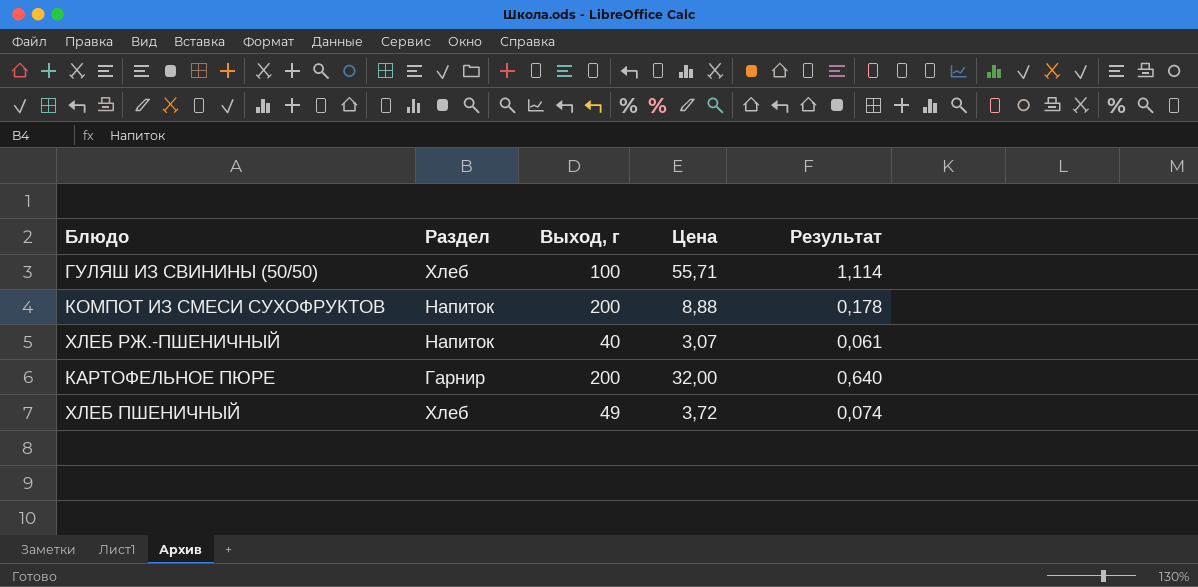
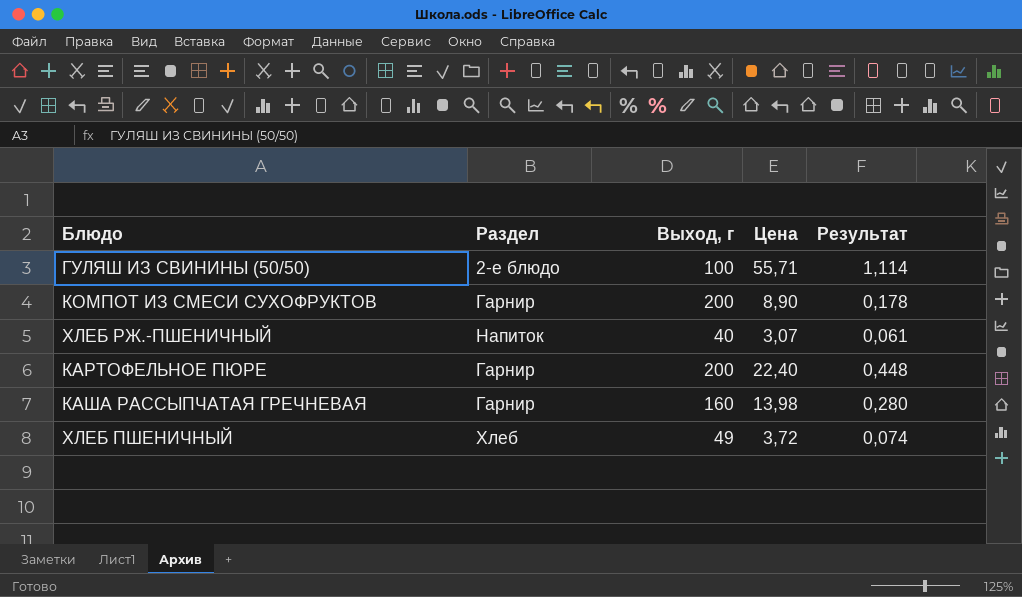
ГУЛЯШ ИЗ СВИНИНЫ (50/50) | Раздел: Хлеб -> 2-е блюдо
КОМПОТ ИЗ СМЕСИ СУХОФРУКТОВ | Раздел: Напиток -> Гарнир
КОМПОТ ИЗ СМЕСИ СУХОФРУКТОВ | Цена: 8,88 -> 8,90
КАРТОФЕЛЬНОЕ ПЮРЕ | Цена: 32,00 -> 22,40
КАРТОФЕЛЬНОЕ ПЮРЕ | Результат: 0,640 -> 0,448
row КАША РАССЫПЧАТАЯ ГРЕЧНЕВАЯ: none -> Гарнир | 160 | 13,98 | 0,280

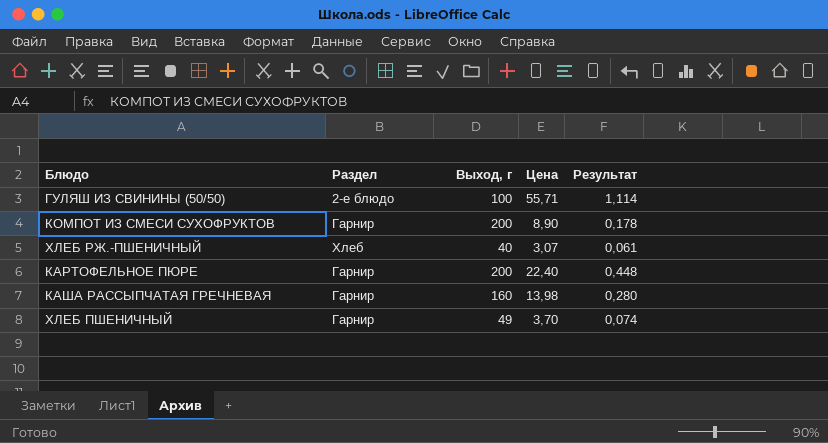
ХЛЕБ РЖ.-ПШЕНИЧНЫЙ | Раздел: Напиток -> Хлеб
ХЛЕБ ПШЕНИЧНЫЙ | Раздел: Хлеб -> Гарнир
ХЛЕБ ПШЕНИЧНЫЙ | Цена: 3,72 -> 3,70

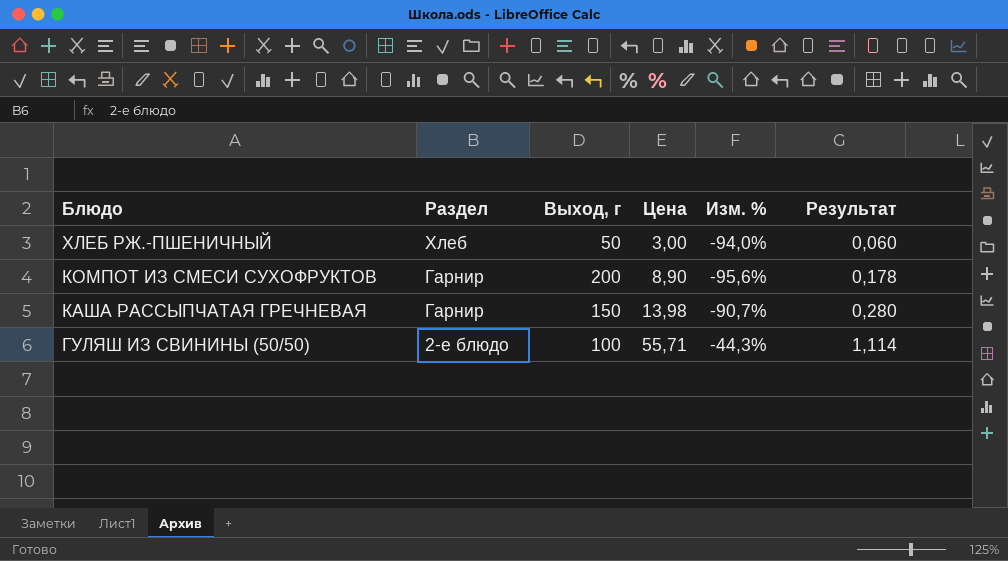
row order: none -> Блюдо descending
column Изм. % | formula: none -> ([Цена] - [Выход, г]) / [Выход, г]
row КАРТОФЕЛЬНОЕ ПЮРЕ: Гарнир | 200 | 22,40 | 0,448 -> none
row ХЛЕБ ПШЕНИЧНЫЙ: Гарнир | 49 | 3,70 | 0,074 -> none
ХЛЕБ РЖ.-ПШЕНИЧНЫЙ | Выход, г: 40 -> 50
ХЛЕБ РЖ.-ПШЕНИЧНЫЙ | Цена: 3,07 -> 3,00
ХЛЕБ РЖ.-ПШЕНИЧНЫЙ | Результат: 0,061 -> 0,060
КАША РАССЫПЧАТАЯ ГРЕЧНЕВАЯ | Выход, г: 160 -> 150

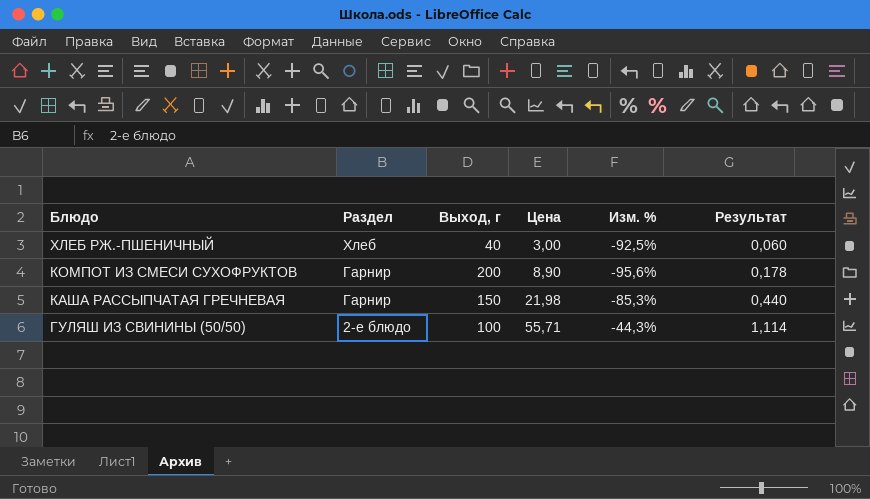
ХЛЕБ РЖ.-ПШЕНИЧНЫЙ | Выход, г: 50 -> 40
ХЛЕБ РЖ.-ПШЕНИЧНЫЙ | Изм. %: -94,0% -> -92,5%
КАША РАССЫПЧАТАЯ ГРЕЧНЕВАЯ | Цена: 13,98 -> 21,98
КАША РАССЫПЧАТАЯ ГРЕЧНЕВАЯ | Изм. %: -90,7% -> -85,3%
КАША РАССЫПЧАТАЯ ГРЕЧНЕВАЯ | Результат: 0,280 -> 0,440

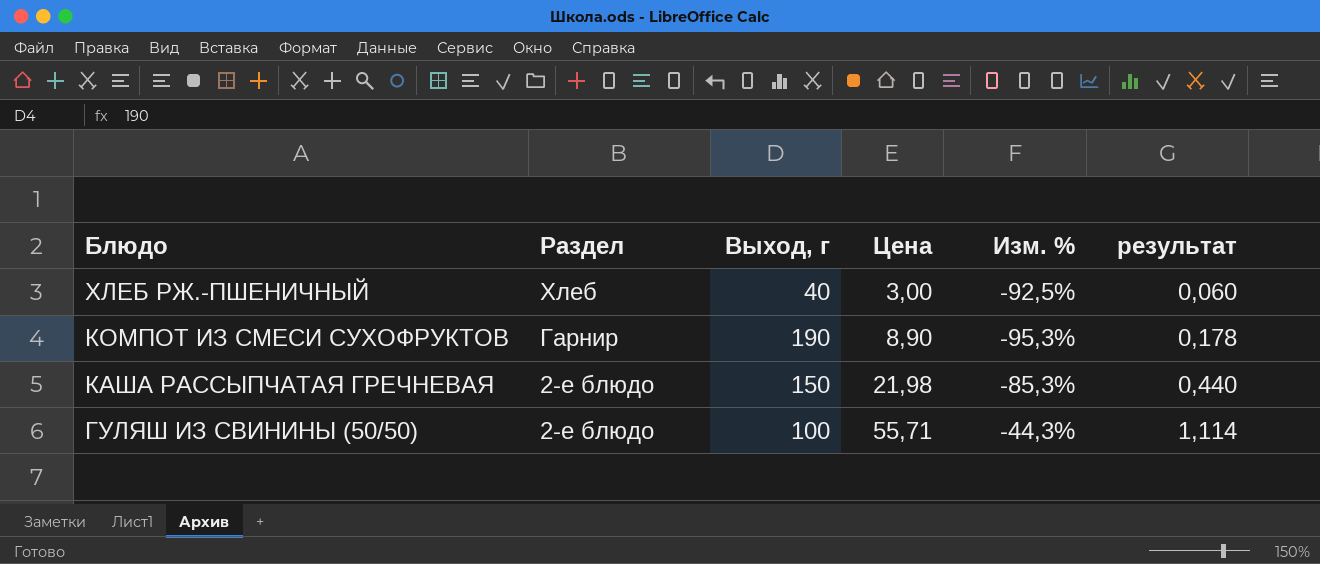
column name: Результат -> результат
КОМПОТ ИЗ СМЕСИ СУХОФРУКТОВ | Выход, г: 200 -> 190
КОМПОТ ИЗ СМЕСИ СУХОФРУКТОВ | Изм. %: -95,6% -> -95,3%
КАША РАССЫПЧАТАЯ ГРЕЧНЕВАЯ | Раздел: Гарнир -> 2-е блюдо

